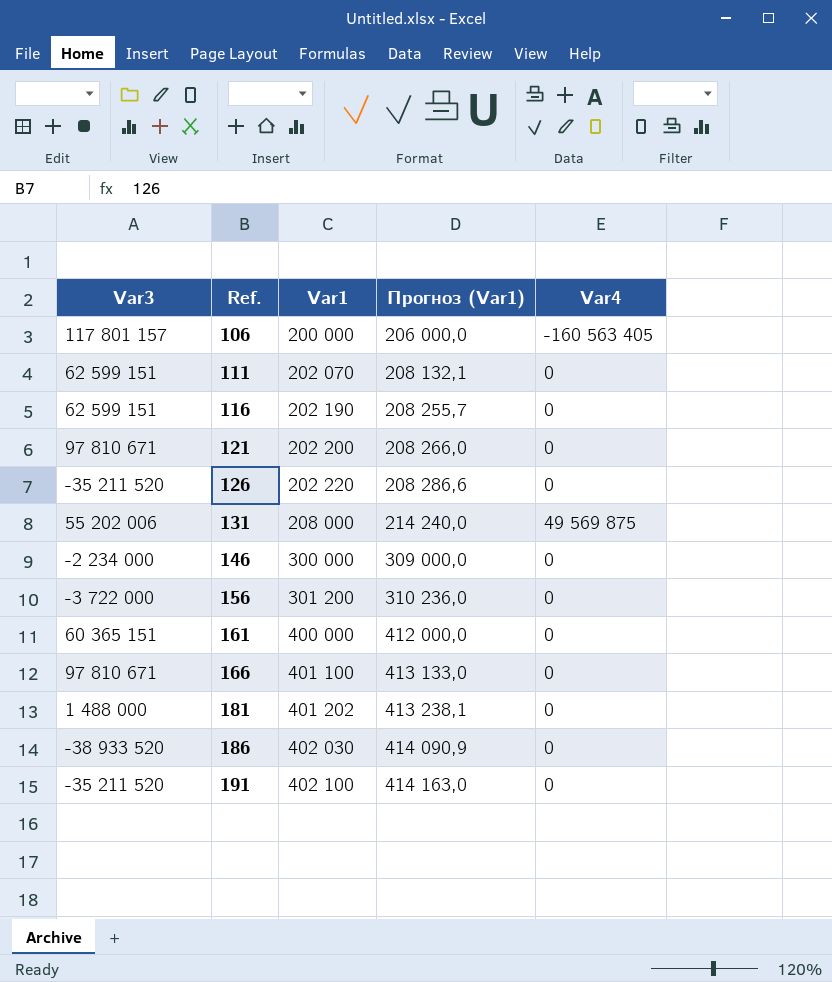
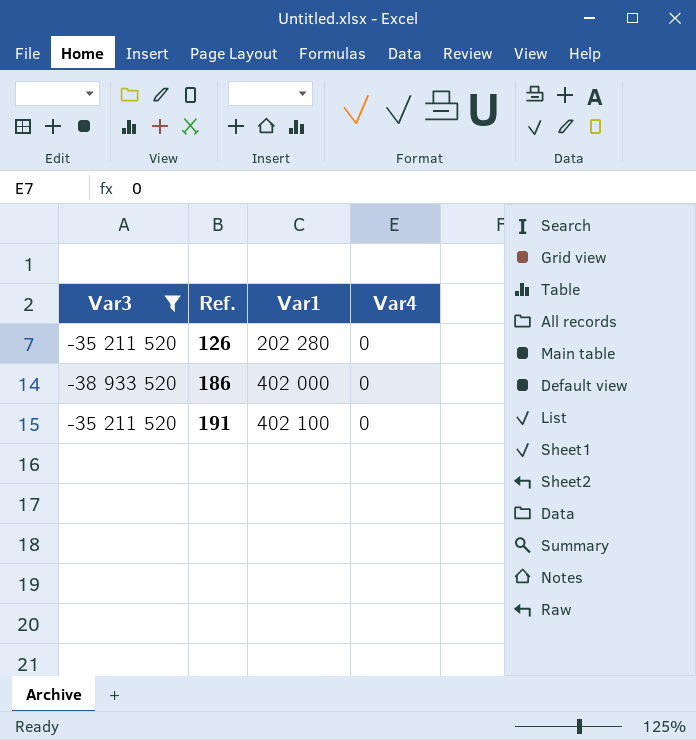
filter: none -> Var3 <= -35 211 520
column Прогноз (Var1) | formula: [Var1] * 1,03 -> none
126 | Var1: 202 220 -> 202 280
186 | Var1: 402 030 -> 402 000

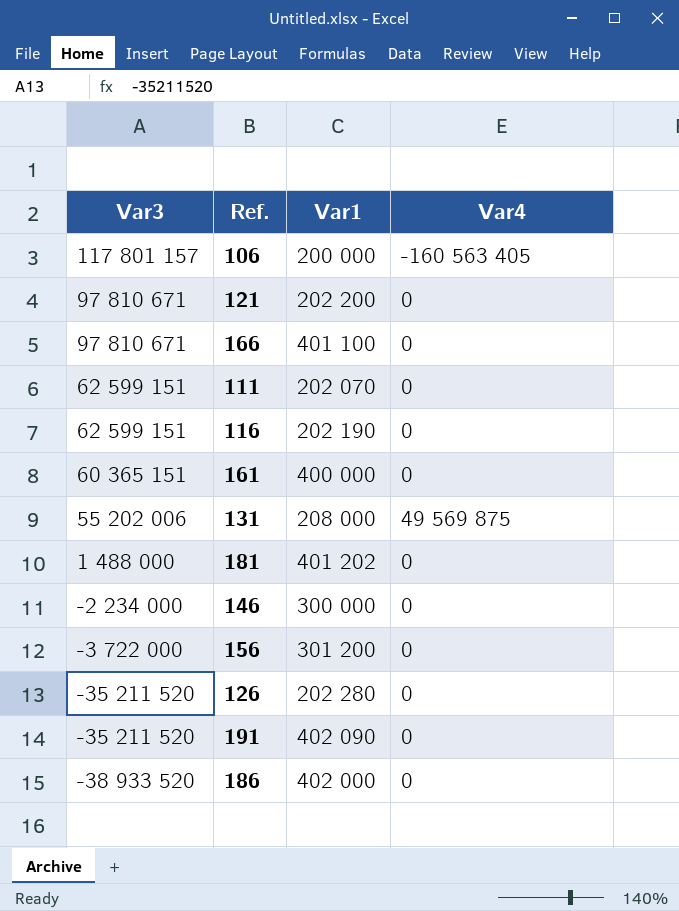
filter: Var3 <= -35 211 520 -> none
row order: Ref. ascending -> Var3 descending
191 | Var1: 402 100 -> 402 090

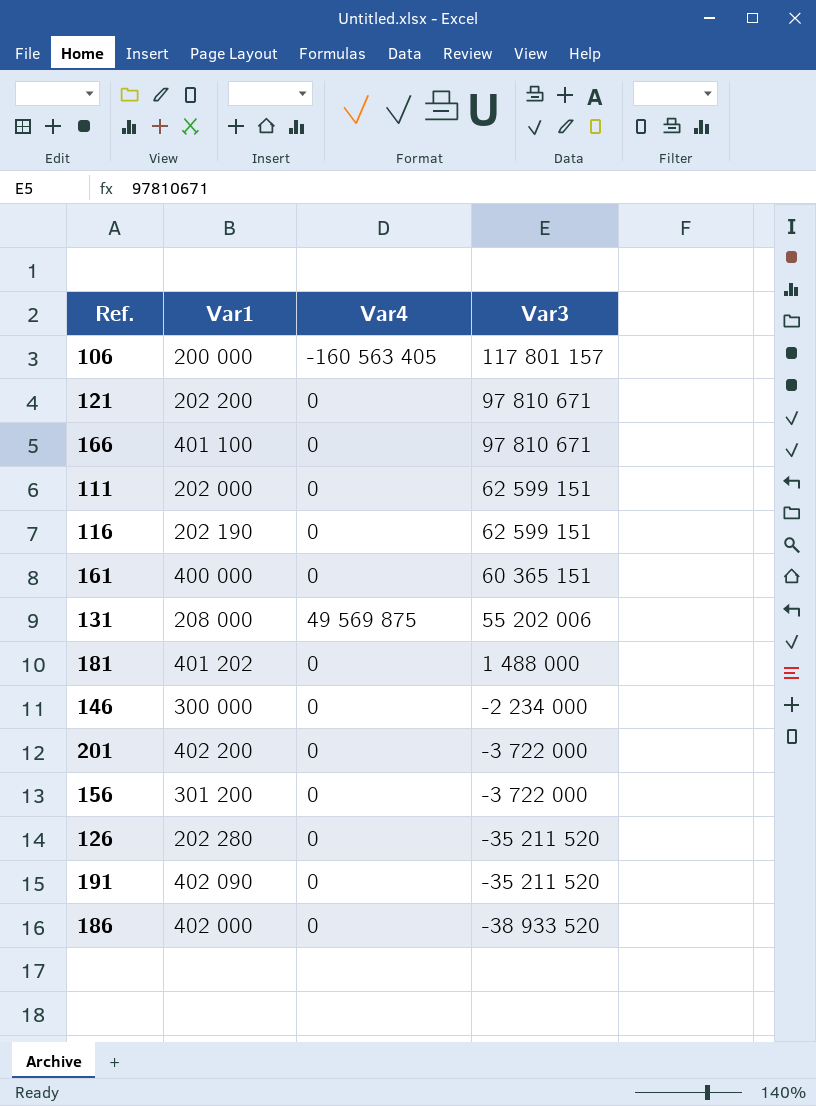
column Var3 | position: 1 -> 4
111 | Var1: 202 070 -> 202 000
row 201: none -> 402 200 | 0 | -3 722 000

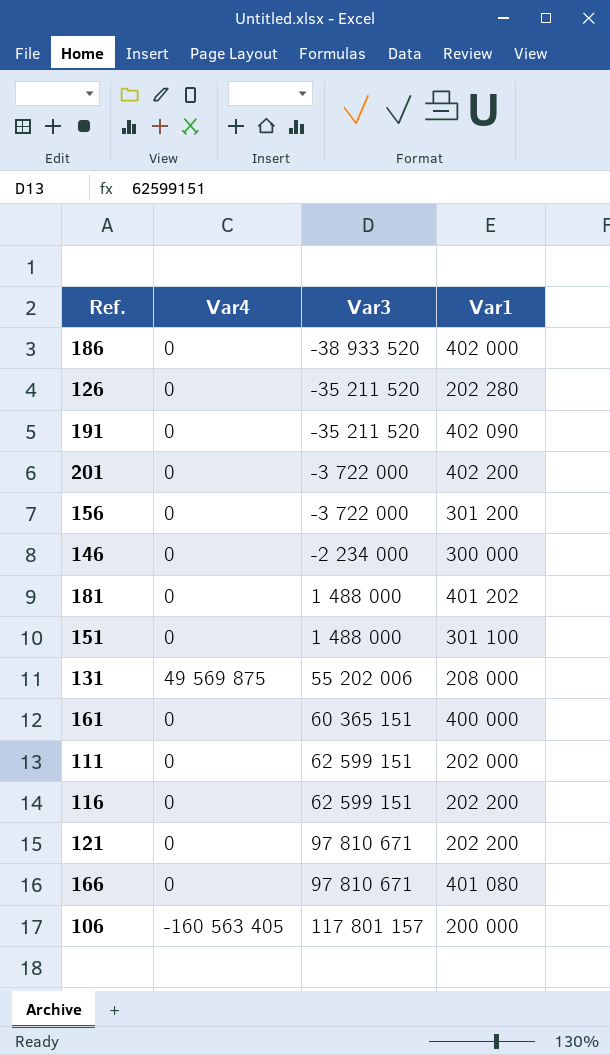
row order: Var3 descending -> Var3 ascending
column Var1 | position: 2 -> 4
row 151: none -> 0 | 1 488 000 | 301 100
116 | Var1: 202 190 -> 202 200
166 | Var1: 401 100 -> 401 080

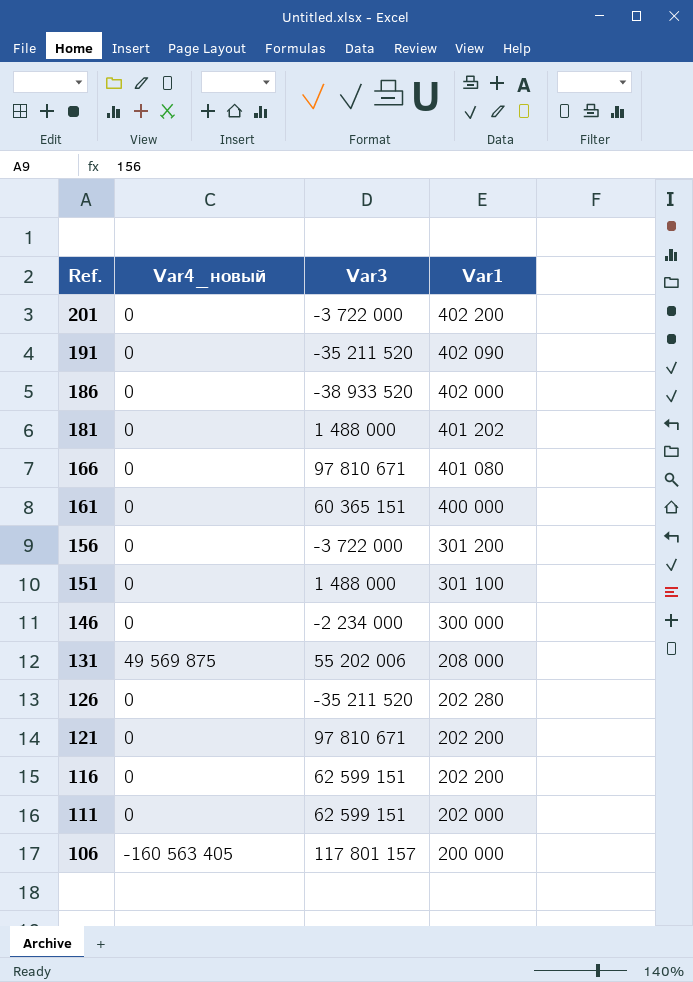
row order: Var3 ascending -> Ref. descending
column name: Var4 -> Var4_новый

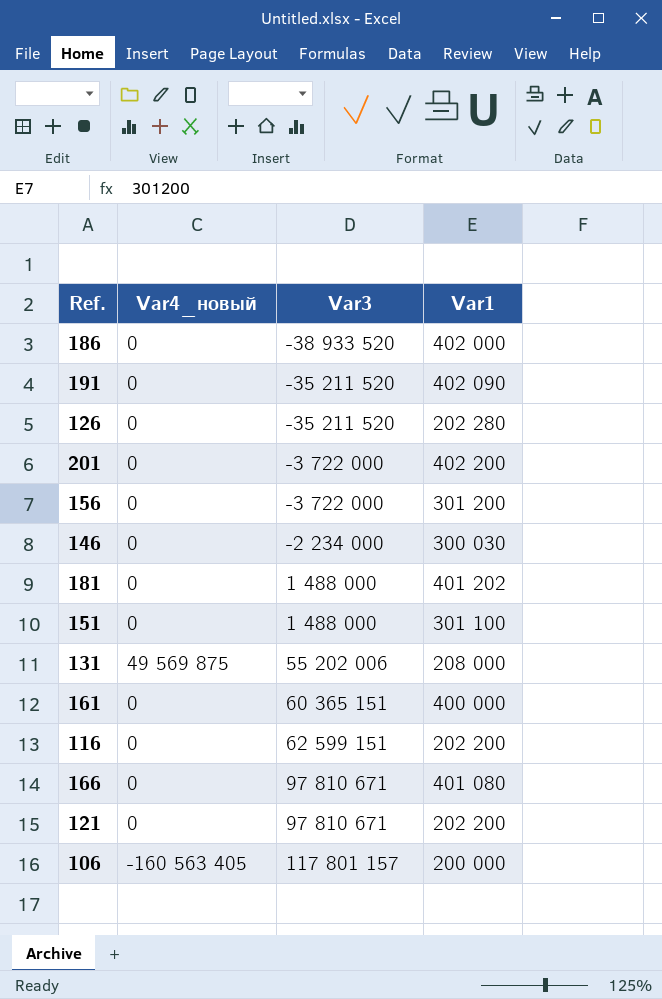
row order: Ref. descending -> Var3 ascending
row 111: 0 | 62 599 151 | 202 000 -> none
146 | Var1: 300 000 -> 300 030

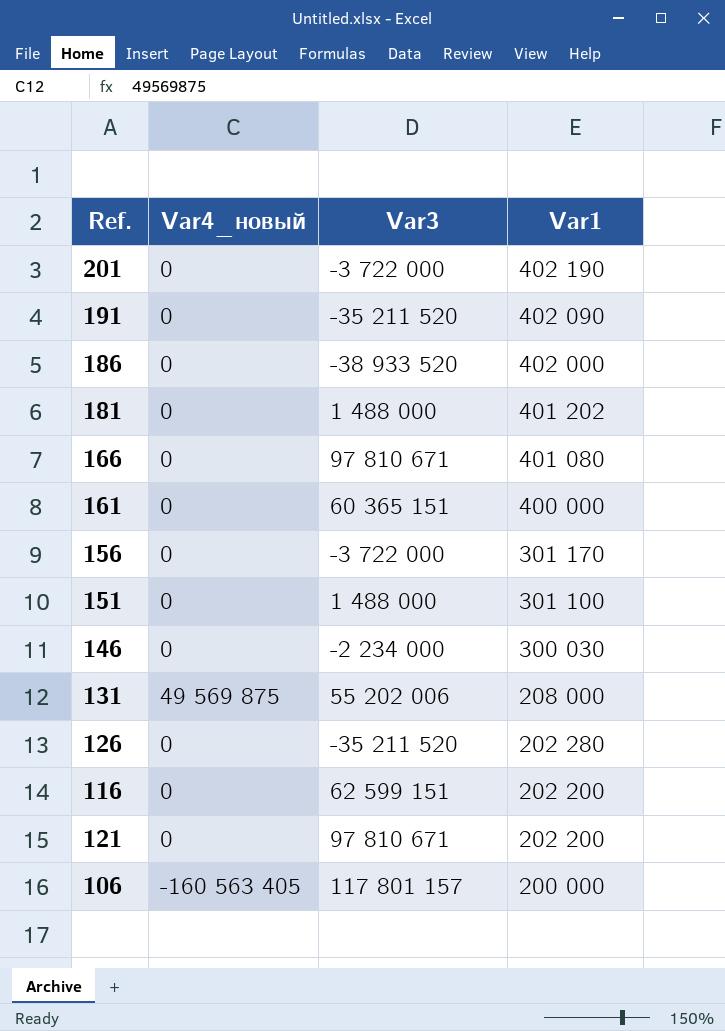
row order: Var3 ascending -> Var1 descending
201 | Var1: 402 200 -> 402 190
156 | Var1: 301 200 -> 301 170

